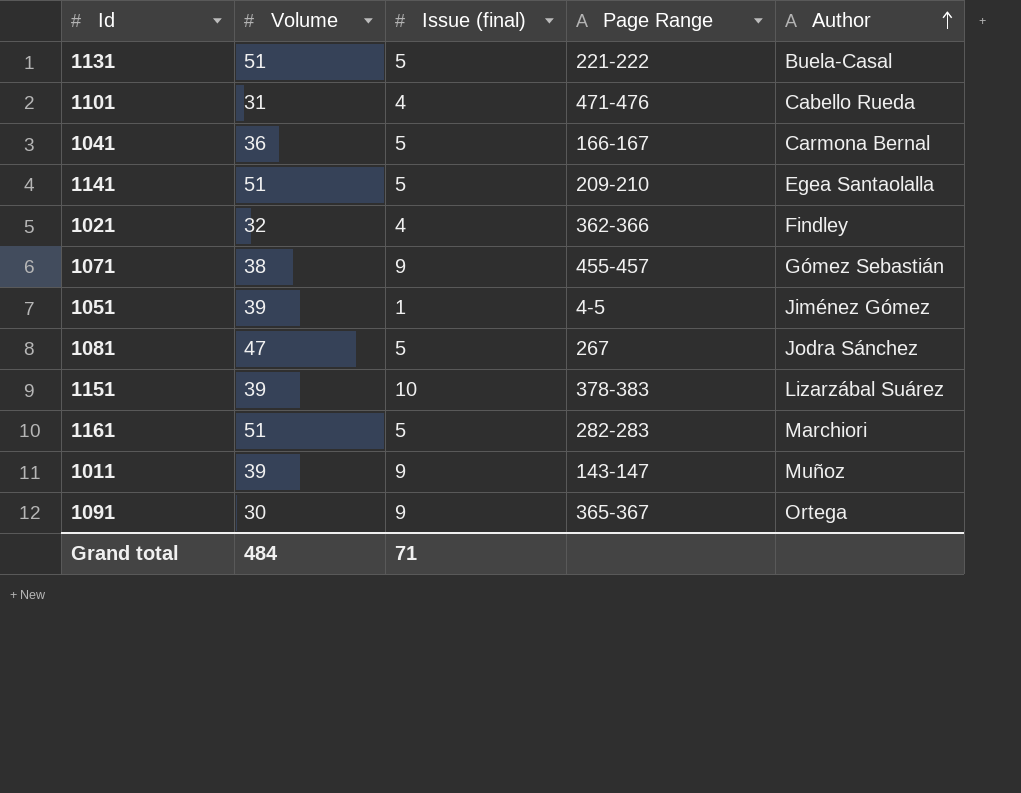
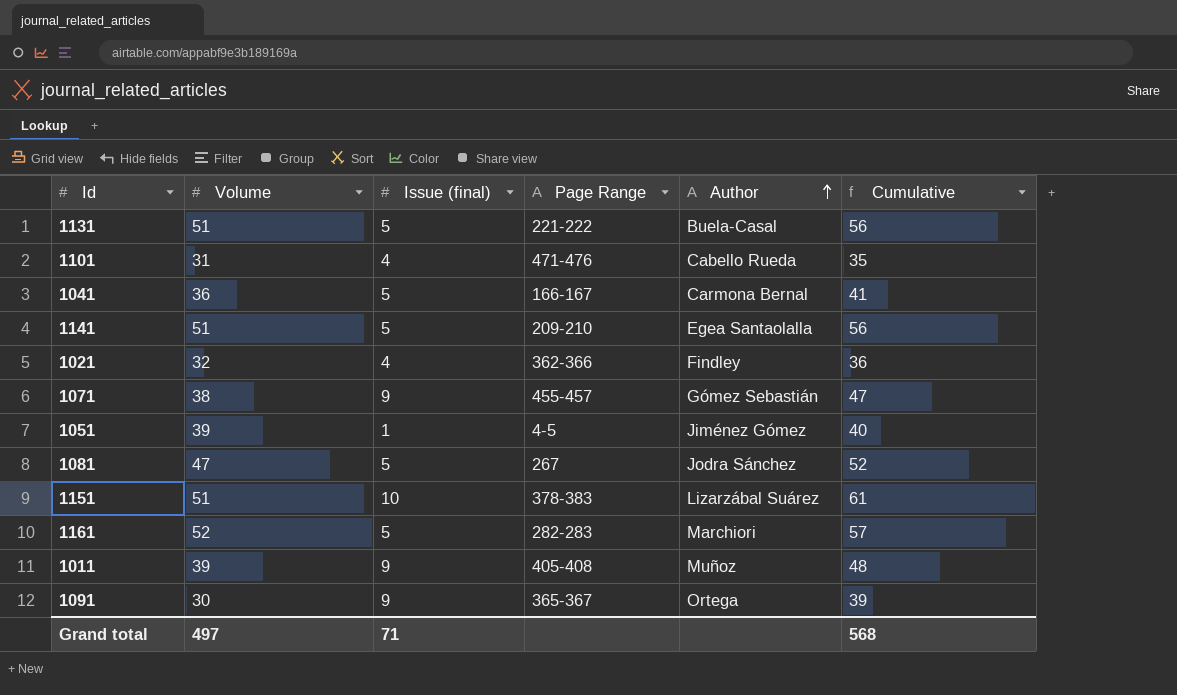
column Cumulative | formula: none -> [Volume] + [Issue (final)]
1151 | Volume: 39 -> 51
1161 | Volume: 51 -> 52
1011 | Page Range: 143-147 -> 405-408
Grand total | Volume: 484 -> 497

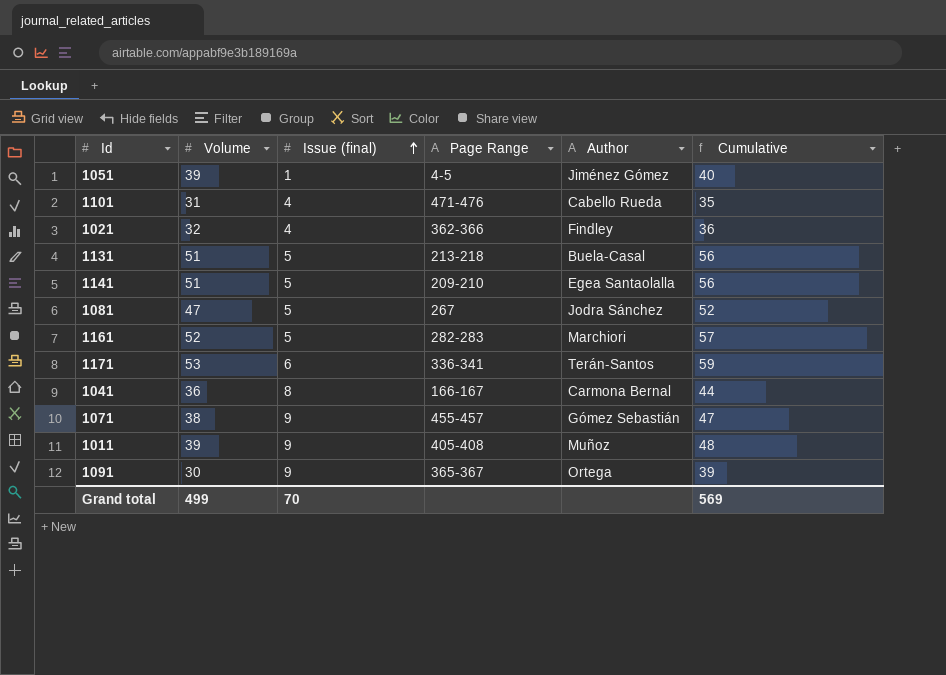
row order: Author ascending -> Issue (final) ascending
row 1151: 51 | 10 | 378-383 | Lizarzábal Suárez | 61 -> none
1131 | Page Range: 221-222 -> 213-218
row 1171: none -> 53 | 6 | 336-341 | Terán-Santos | 59
1041 | Issue (final): 5 -> 8
1041 | Cumulative: 41 -> 44
Grand total | Volume: 497 -> 499
Grand total | Issue (final): 71 -> 70
Grand total | Cumulative: 568 -> 569

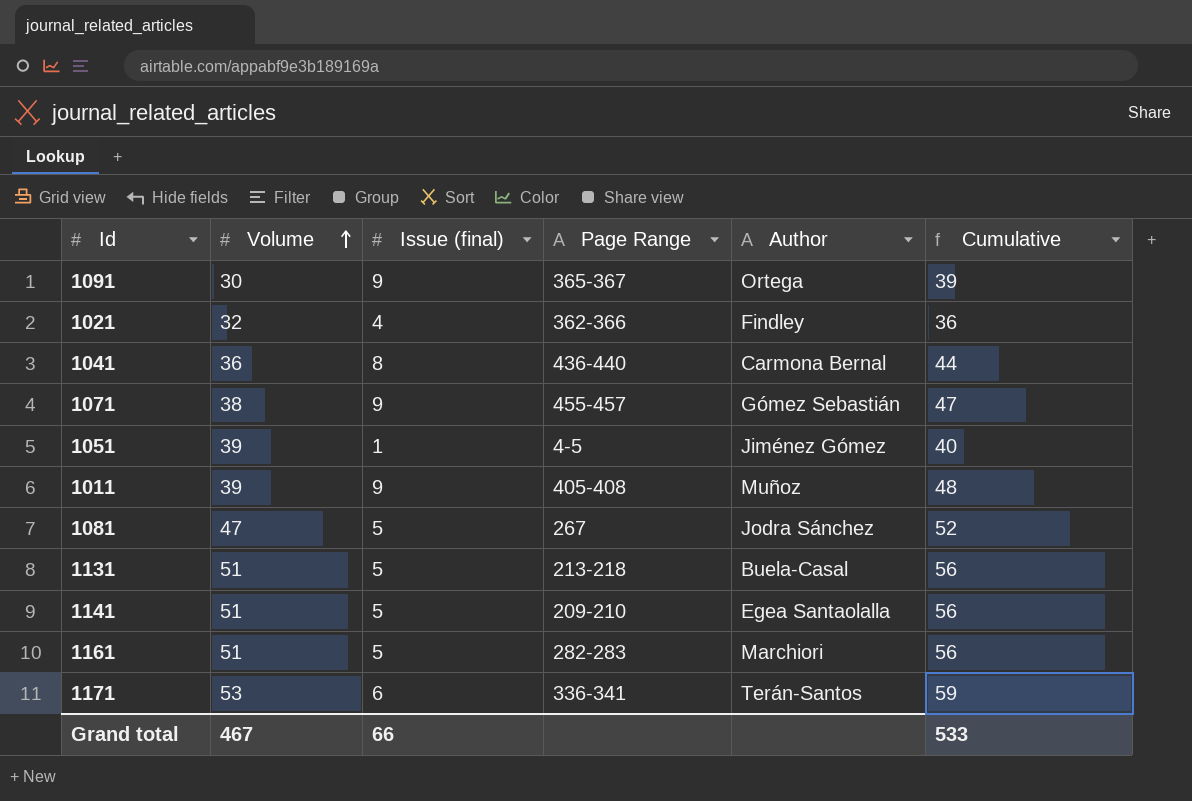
row order: Issue (final) ascending -> Volume ascending
row 1101: 31 | 4 | 471-476 | Cabello Rueda | 35 -> none
1041 | Page Range: 166-167 -> 436-440
1161 | Volume: 52 -> 51
1161 | Cumulative: 57 -> 56
Grand total | Volume: 499 -> 467
Grand total | Issue (final): 70 -> 66
Grand total | Cumulative: 569 -> 533

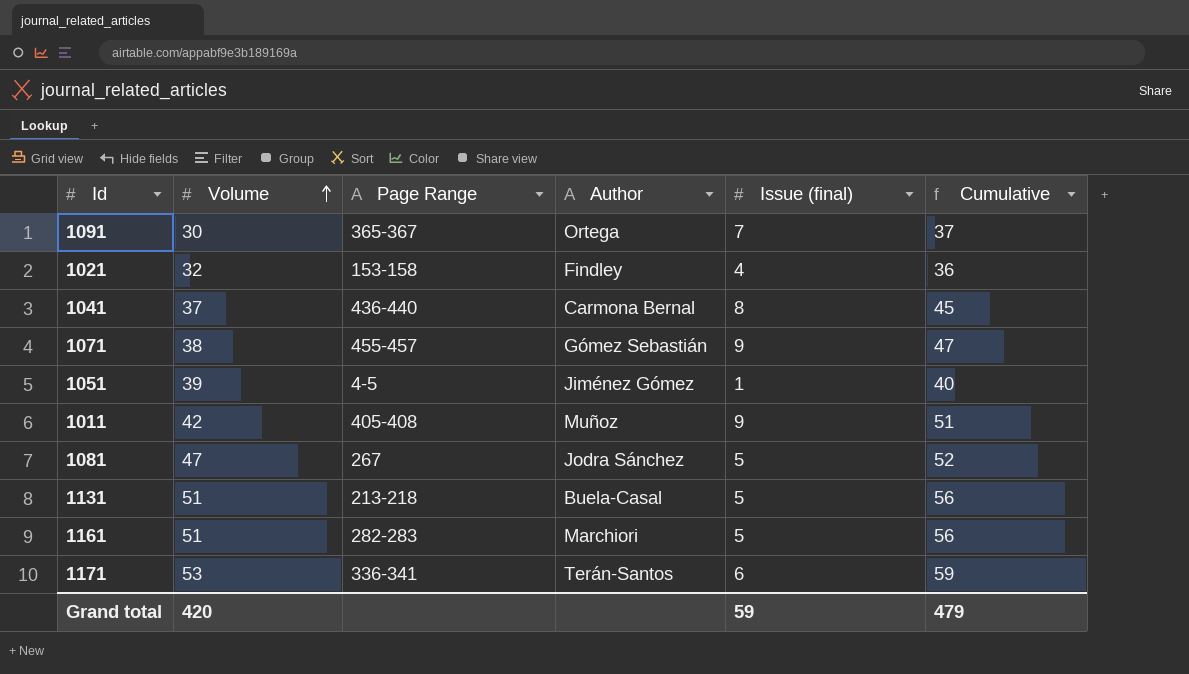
column Issue (final) | position: 3 -> 5
row 1141: 51 | 5 | 209-210 | Egea Santaolalla | 56 -> none
1091 | Issue (final): 9 -> 7
1091 | Cumulative: 39 -> 37
1021 | Page Range: 362-366 -> 153-158
1041 | Volume: 36 -> 37
1041 | Cumulative: 44 -> 45
1011 | Volume: 39 -> 42
1011 | Cumulative: 48 -> 51
Grand total | Volume: 467 -> 420
Grand total | Issue (final): 66 -> 59
Grand total | Cumulative: 533 -> 479

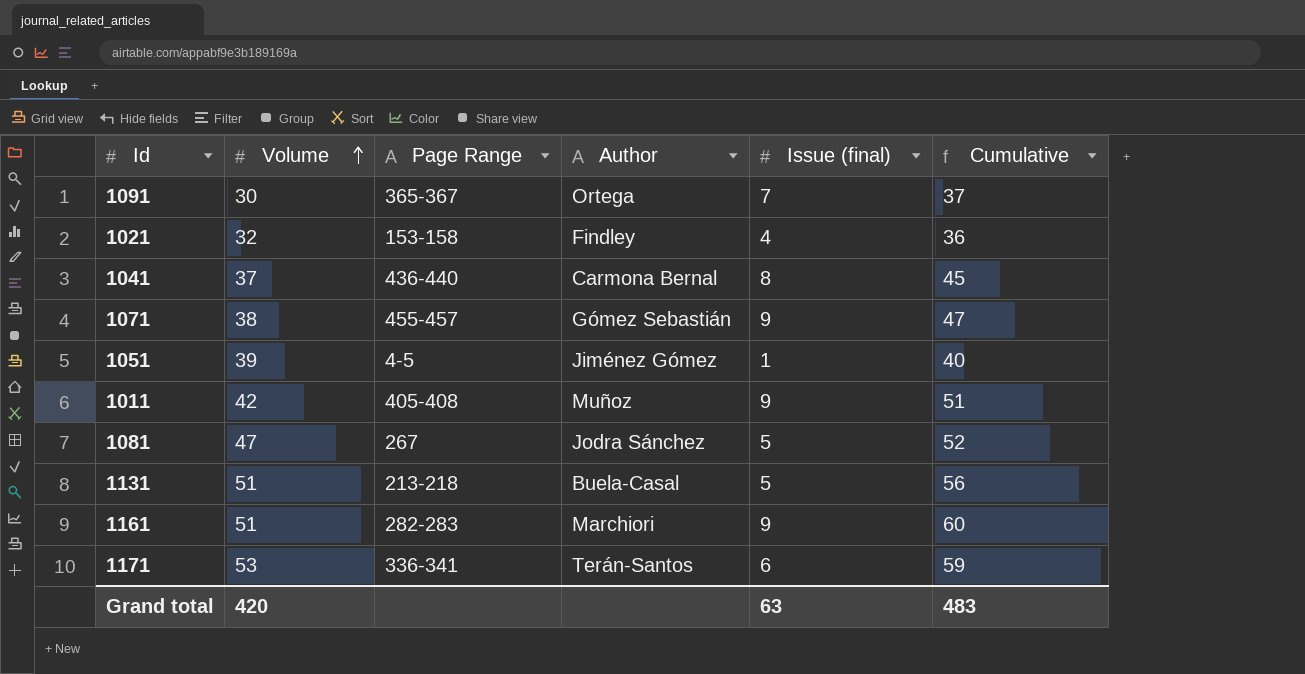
1161 | Issue (final): 5 -> 9
1161 | Cumulative: 56 -> 60
Grand total | Issue (final): 59 -> 63
Grand total | Cumulative: 479 -> 483

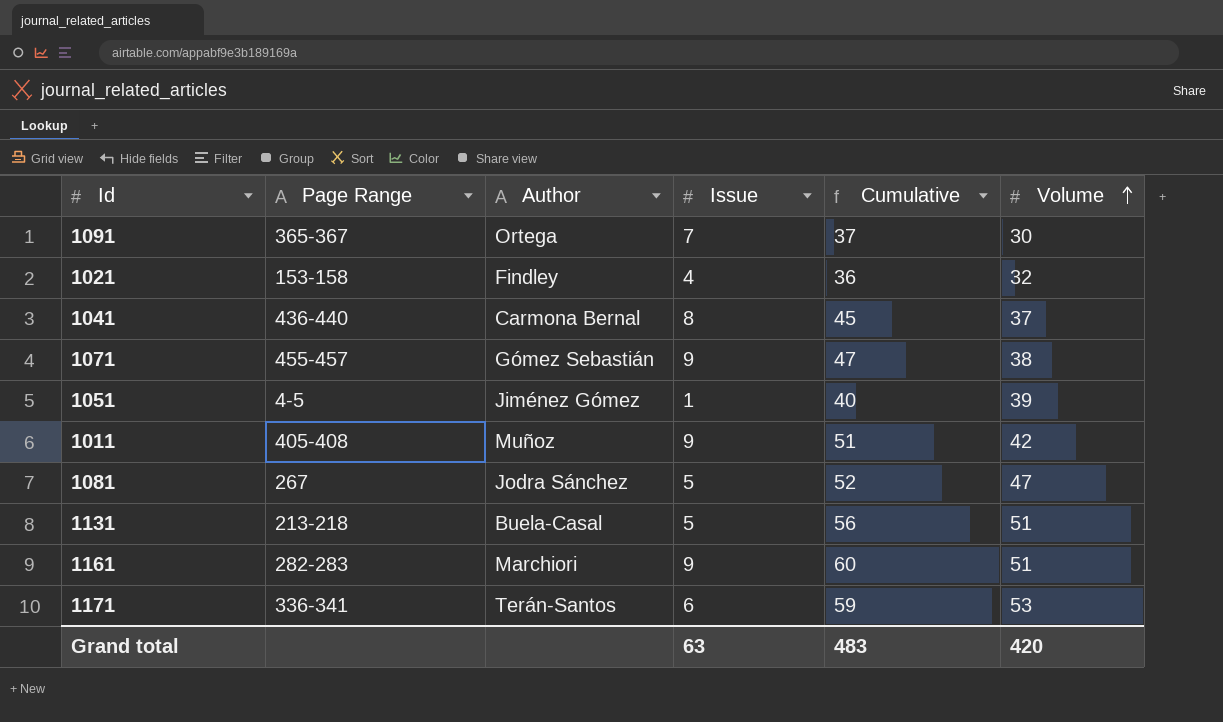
column name: Issue (final) -> Issue
column Volume | position: 2 -> 6

